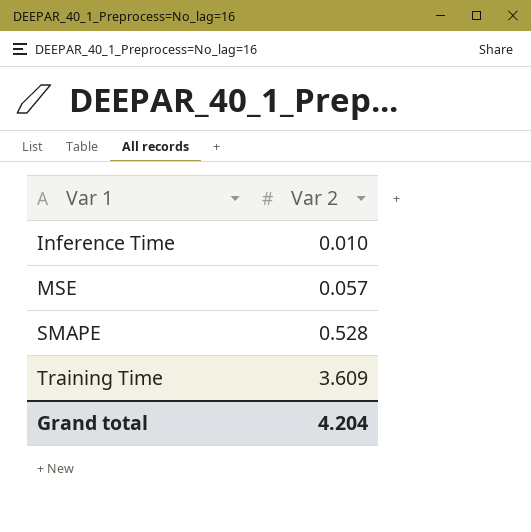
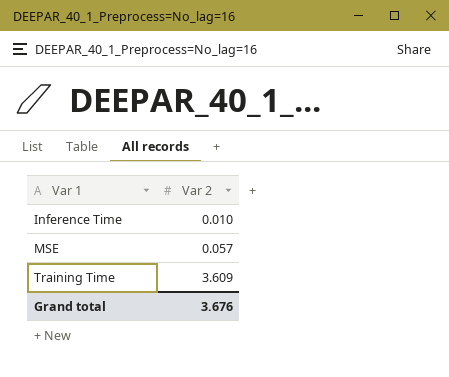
row SMAPE: 0.528 -> none
Grand total | Var 2: 4.204 -> 3.676

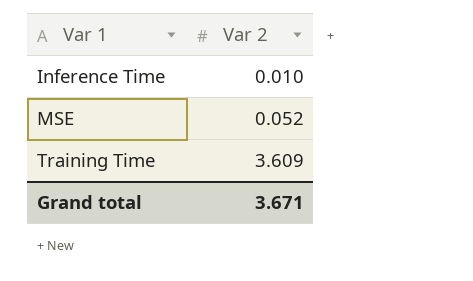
MSE | Var 2: 0.057 -> 0.052
Grand total | Var 2: 3.676 -> 3.671

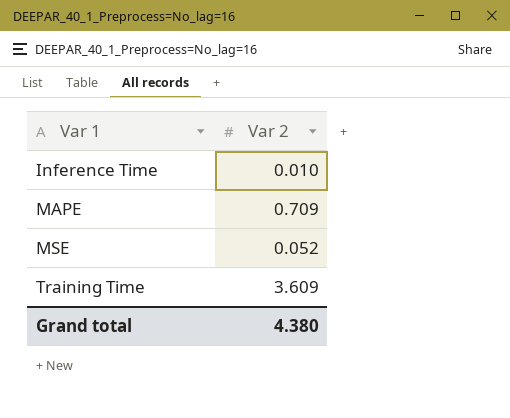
row MAPE: none -> 0.709
Grand total | Var 2: 3.671 -> 4.380

